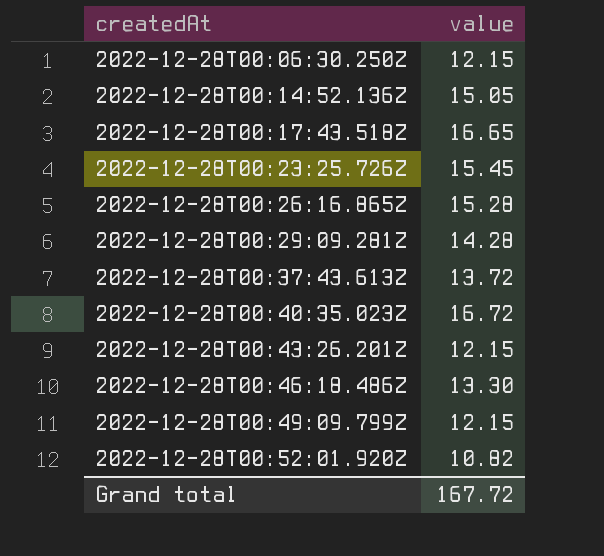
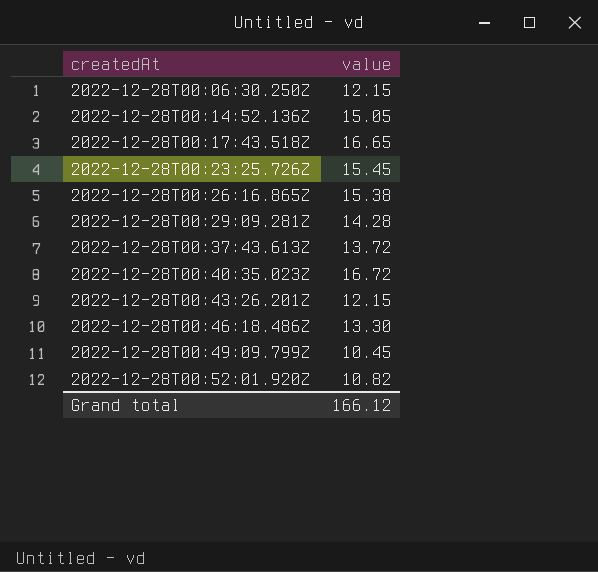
2022-12-28T00:26:16.865Z | value: 15.28 -> 15.38
2022-12-28T00:49:09.799Z | value: 12.15 -> 10.45
Grand total | value: 167.72 -> 166.12

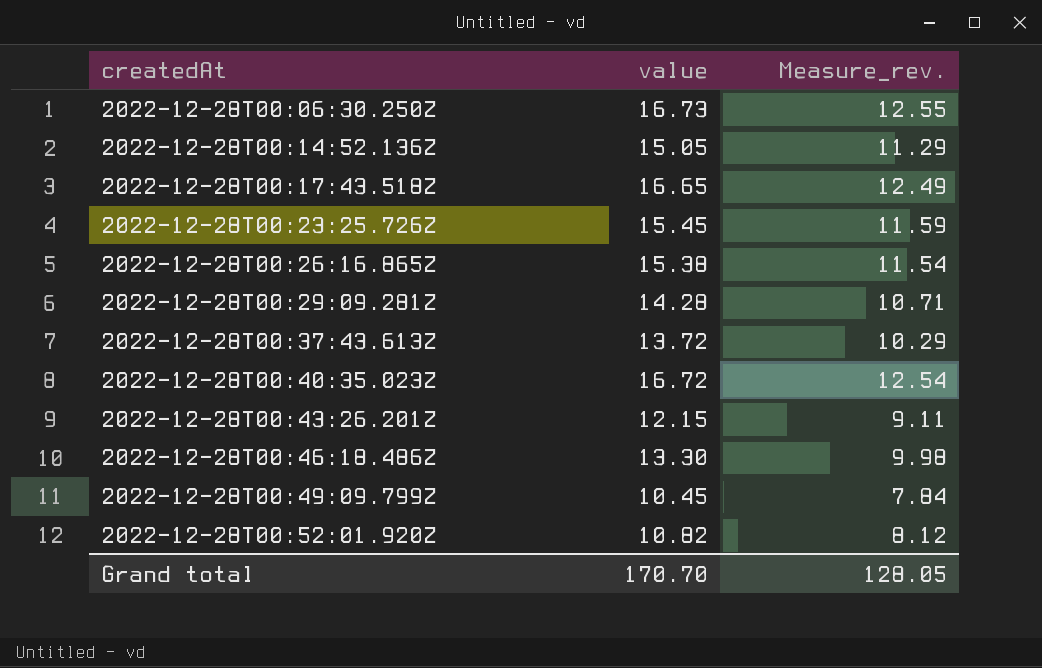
column Measure_rev. | formula: none -> [value] * 0.75
2022-12-28T00:06:30.250Z | value: 12.15 -> 16.73
Grand total | value: 166.12 -> 170.70

